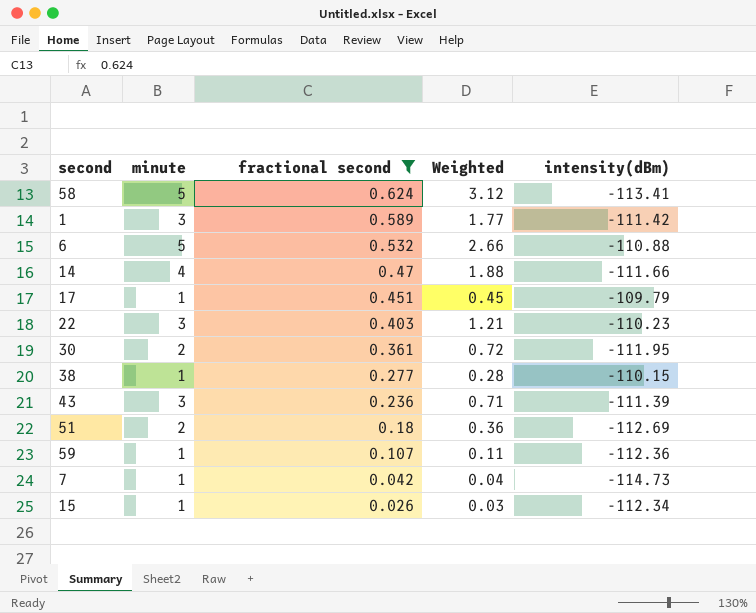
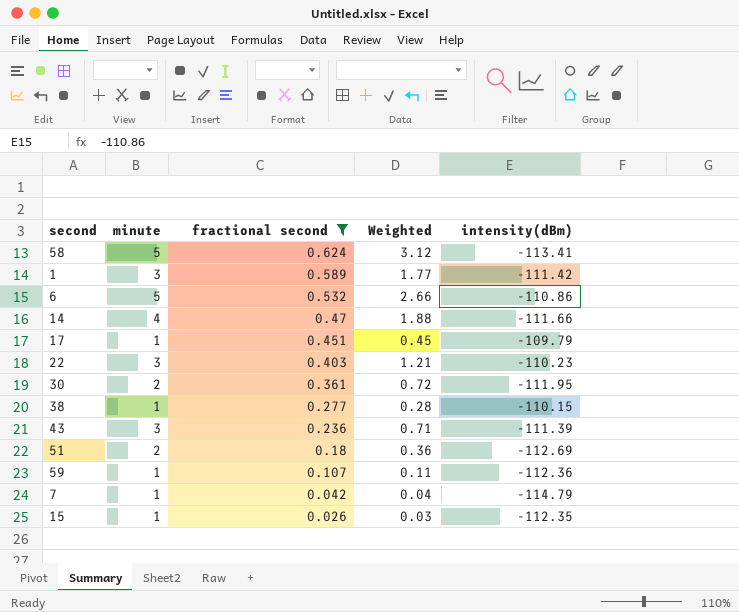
6 | intensity(dBm): -110.88 -> -110.86
7 | intensity(dBm): -114.73 -> -114.79
15 | intensity(dBm): -112.34 -> -112.35

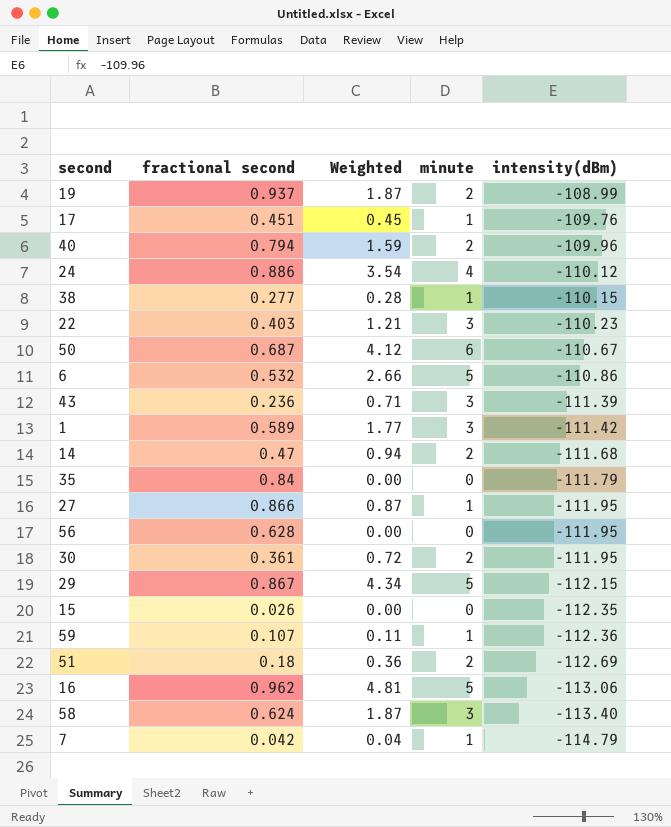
filter: fractional second <= 0.624 -> none
row order: fractional second descending -> intensity(dBm) descending
column minute | position: 2 -> 4
17 | intensity(dBm): -109.79 -> -109.76
14 | Weighted: 1.88 -> 0.94
14 | minute: 4 -> 2
14 | intensity(dBm): -111.66 -> -111.68
15 | Weighted: 0.03 -> 0.00
15 | minute: 1 -> 0
58 | Weighted: 3.12 -> 1.87
58 | minute: 5 -> 3
58 | intensity(dBm): -113.41 -> -113.40

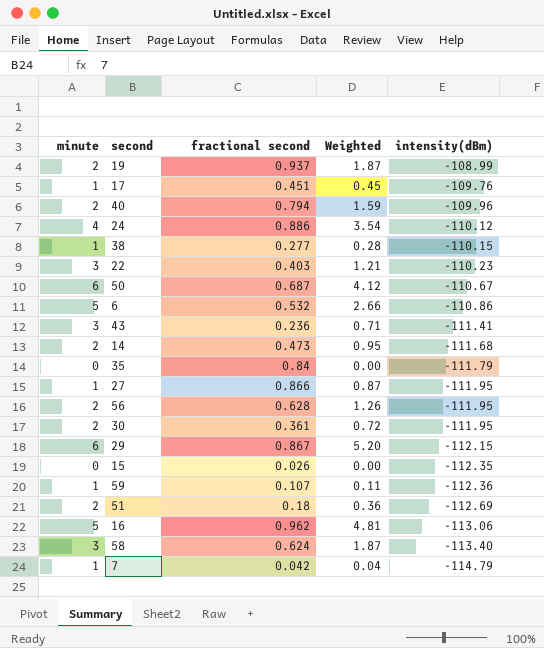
column minute | position: 4 -> 1
row 1: 0.589 | 1.77 | 3 | -111.42 -> none
43 | intensity(dBm): -111.39 -> -111.41
14 | fractional second: 0.47 -> 0.473
14 | Weighted: 0.94 -> 0.95
56 | minute: 0 -> 2
56 | Weighted: 0.00 -> 1.26
29 | minute: 5 -> 6
29 | Weighted: 4.34 -> 5.20

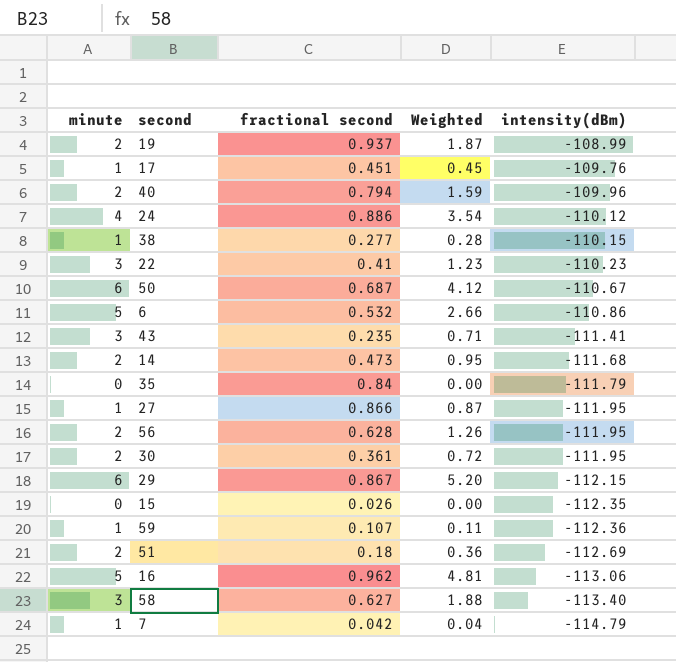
22 | fractional second: 0.403 -> 0.41
22 | Weighted: 1.21 -> 1.23
43 | fractional second: 0.236 -> 0.235
58 | fractional second: 0.624 -> 0.627
58 | Weighted: 1.87 -> 1.88

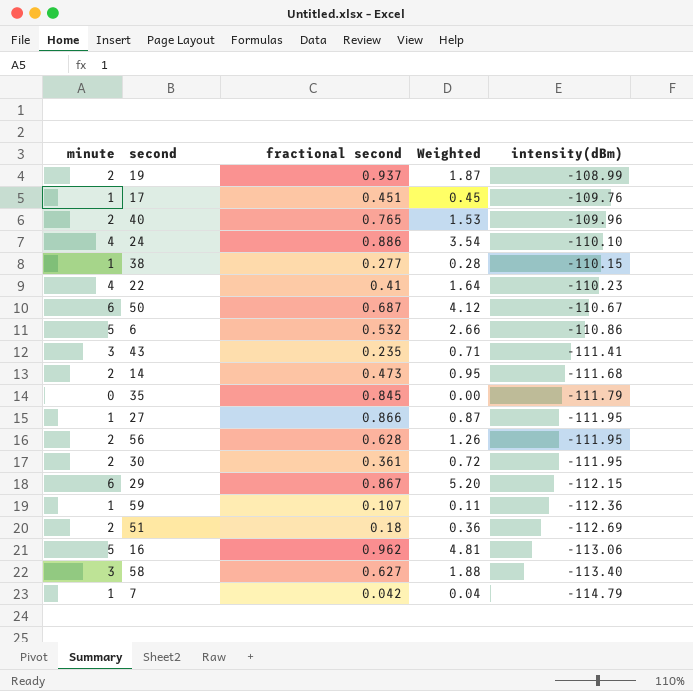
row 15: 0 | 0.026 | 0.00 | -112.35 -> none
40 | fractional second: 0.794 -> 0.765
40 | Weighted: 1.59 -> 1.53
24 | intensity(dBm): -110.12 -> -110.10
22 | minute: 3 -> 4
22 | Weighted: 1.23 -> 1.64
35 | fractional second: 0.84 -> 0.845

